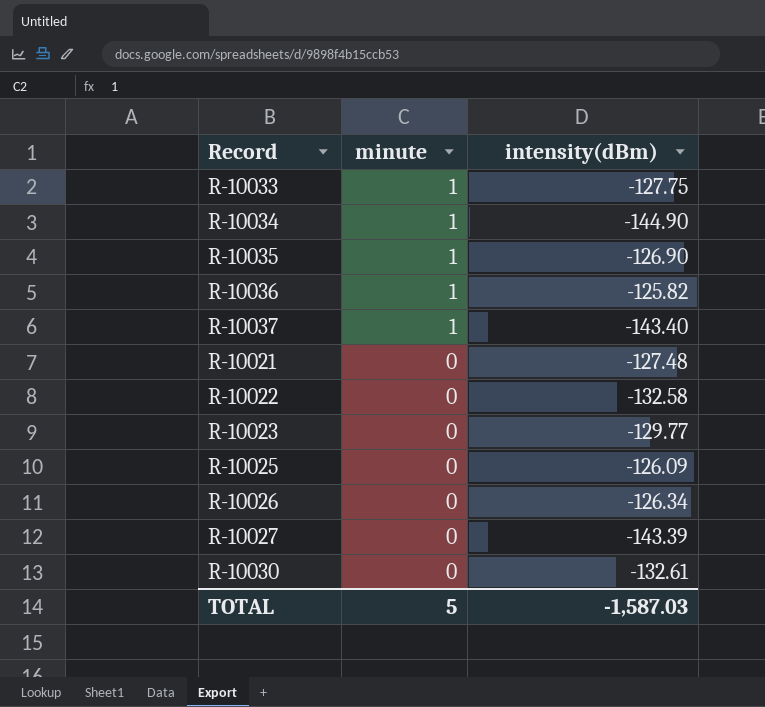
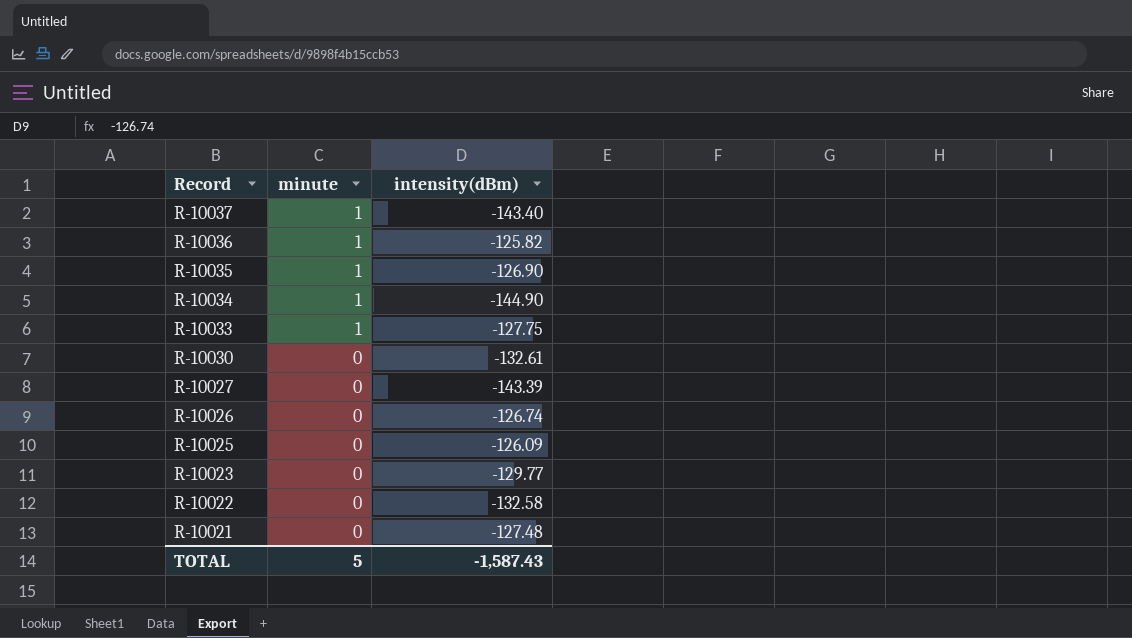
row order: minute descending -> Record descending
R-10026 | intensity(dBm): -126.34 -> -126.74
TOTAL | intensity(dBm): -1,587.03 -> -1,587.43

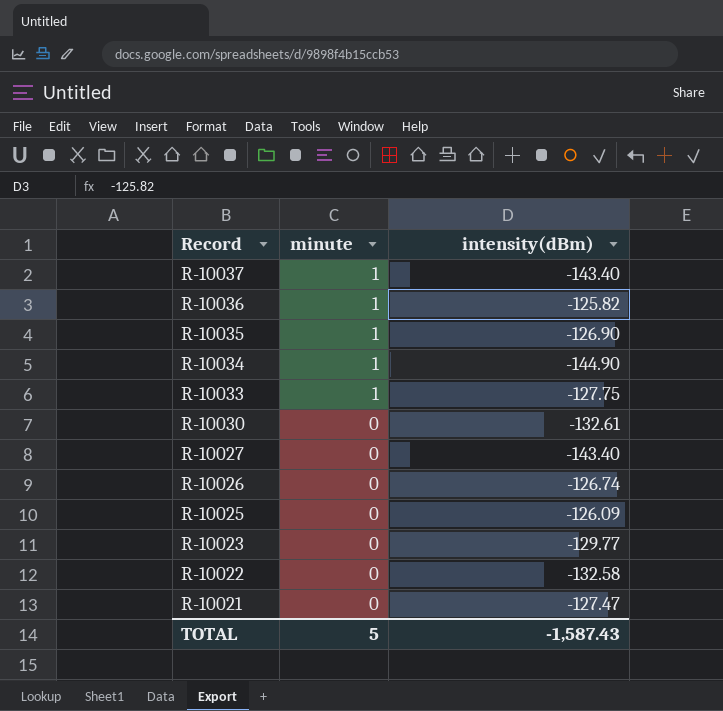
R-10027 | intensity(dBm): -143.39 -> -143.40
R-10021 | intensity(dBm): -127.48 -> -127.47

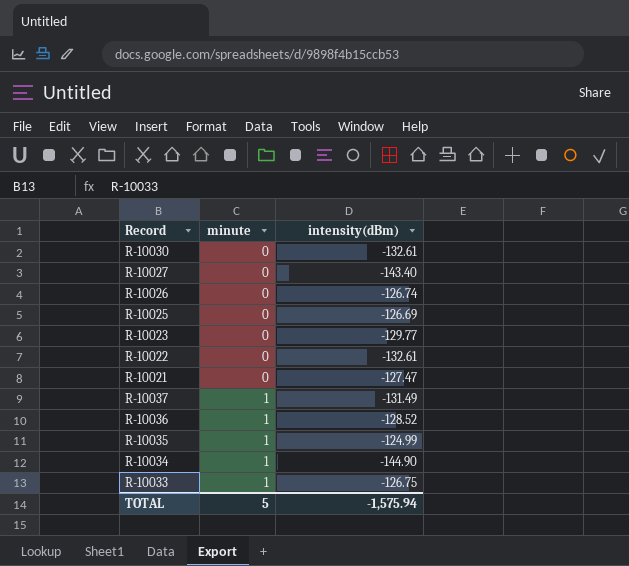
row order: Record descending -> minute ascending
R-10025 | intensity(dBm): -126.09 -> -126.69
R-10022 | intensity(dBm): -132.58 -> -132.61
R-10037 | intensity(dBm): -143.40 -> -131.49
R-10036 | intensity(dBm): -125.82 -> -128.52
R-10035 | intensity(dBm): -126.90 -> -124.99
R-10033 | intensity(dBm): -127.75 -> -126.75
TOTAL | intensity(dBm): -1,587.43 -> -1,575.94

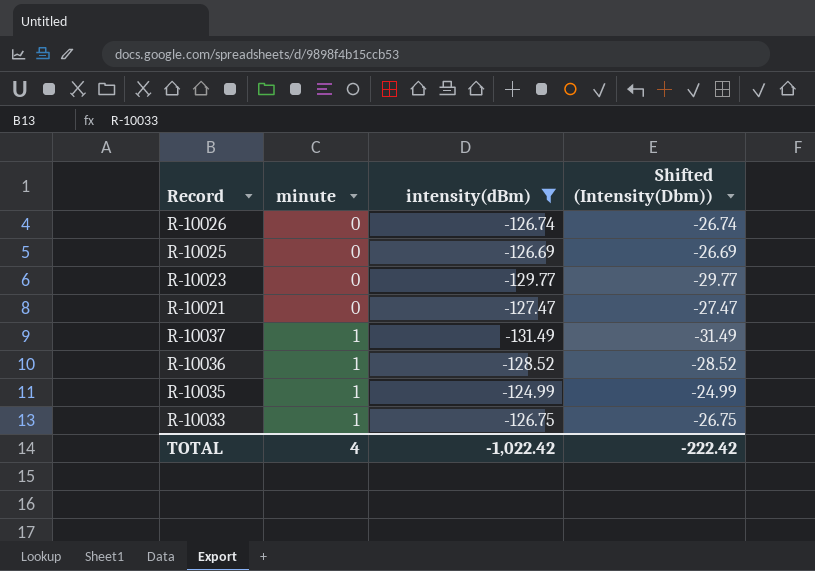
filter: none -> intensity(dBm) >= -131.49
column Shifted (Intensity(Dbm)) | formula: none -> [intensity(dBm)] + 100
TOTAL | minute: 5 -> 4
TOTAL | intensity(dBm): -1,575.94 -> -1,022.42

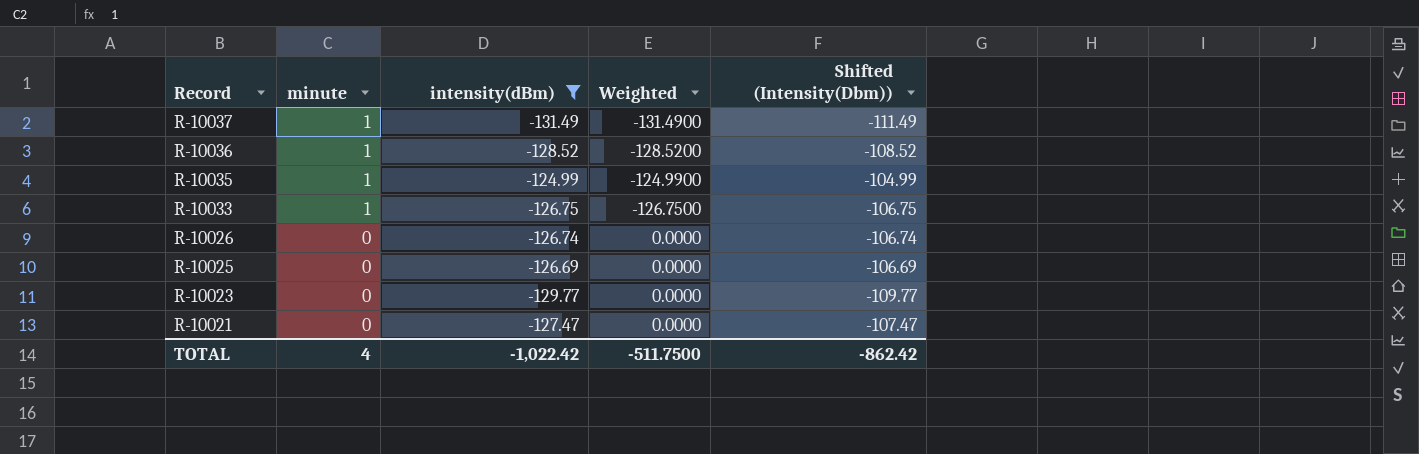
row order: minute ascending -> Record descending
column Weighted | formula: none -> [minute] * [intensity(dBm)]
column Shifted (Intensity(Dbm)) | formula: [intensity(dBm)] + 100 -> [intensity(dBm)] + 20
TOTAL | Shifted (Intensity(Dbm)): -222.42 -> -862.42

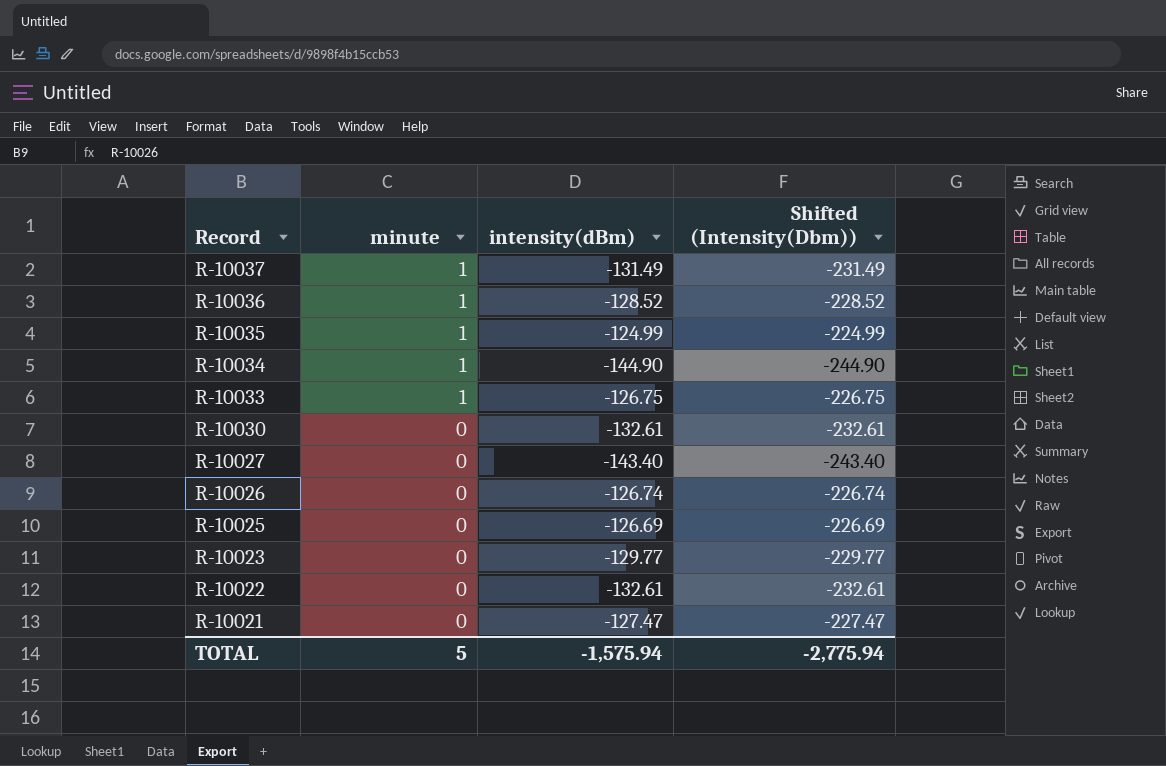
filter: intensity(dBm) >= -131.49 -> none
column Weighted | formula: [minute] * [intensity(dBm)] -> none
column Shifted (Intensity(Dbm)) | formula: [intensity(dBm)] + 20 -> [intensity(dBm)] - 100
TOTAL | minute: 4 -> 5
TOTAL | intensity(dBm): -1,022.42 -> -1,575.94
TOTAL | Shifted (Intensity(Dbm)): -862.42 -> -2,775.94

